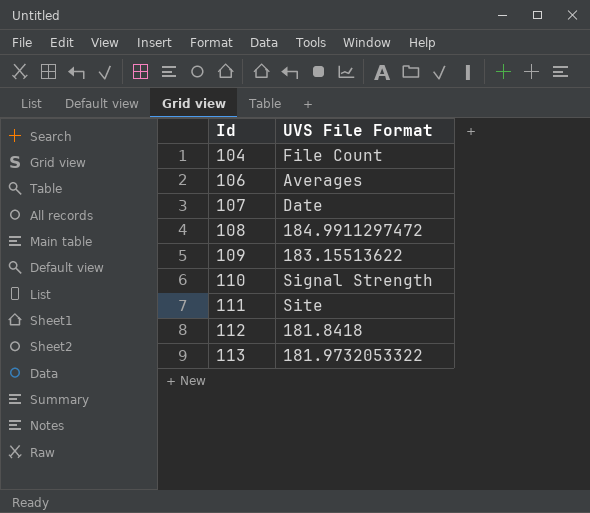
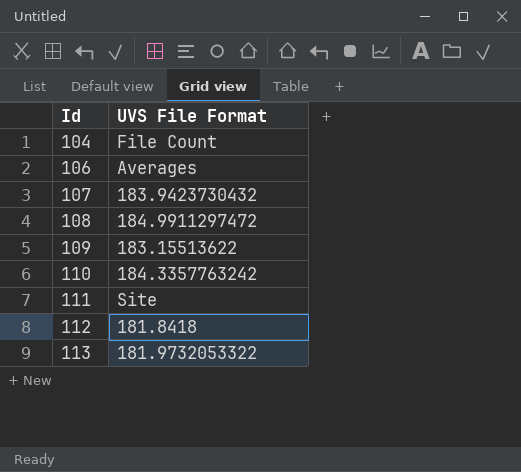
107 | UVS File Format: Date -> 183.9423730432
110 | UVS File Format: Signal Strength -> 184.3357763242

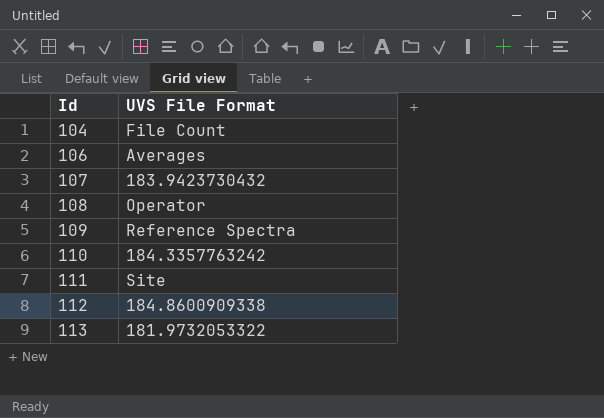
108 | UVS File Format: 184.9911297472 -> Operator
109 | UVS File Format: 183.15513622 -> Reference Spectra
112 | UVS File Format: 181.8418 -> 184.8600909338

